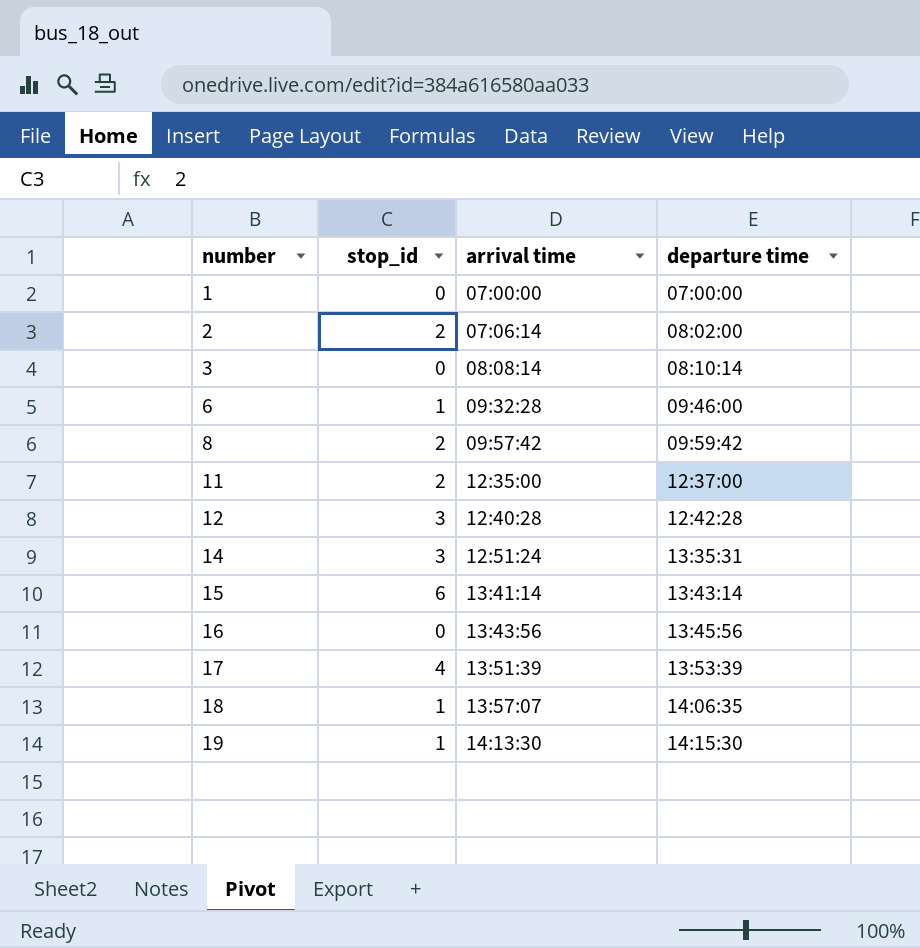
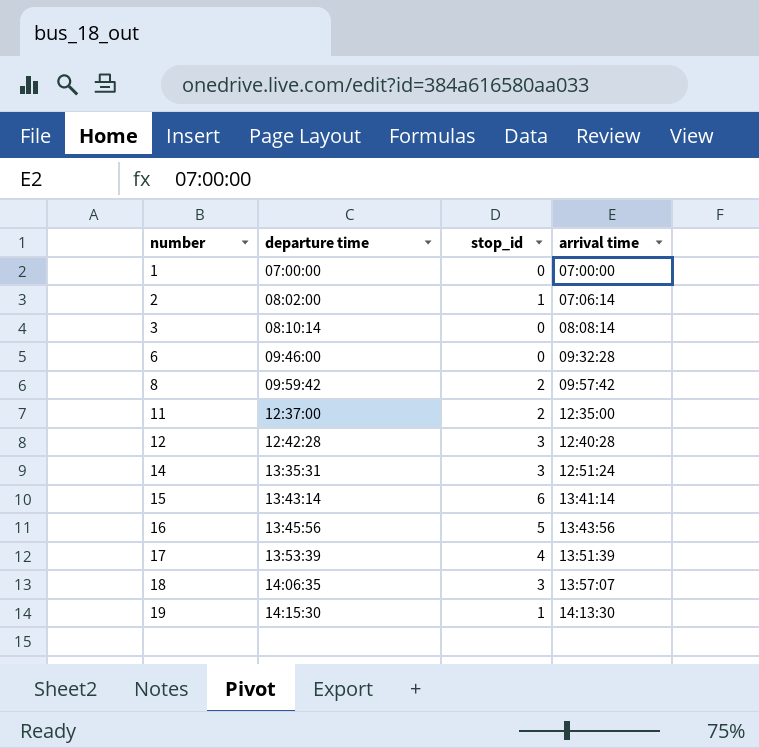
column departure time | position: 4 -> 2
2 | stop_id: 2 -> 1
6 | stop_id: 1 -> 0
16 | stop_id: 0 -> 5
18 | stop_id: 1 -> 3

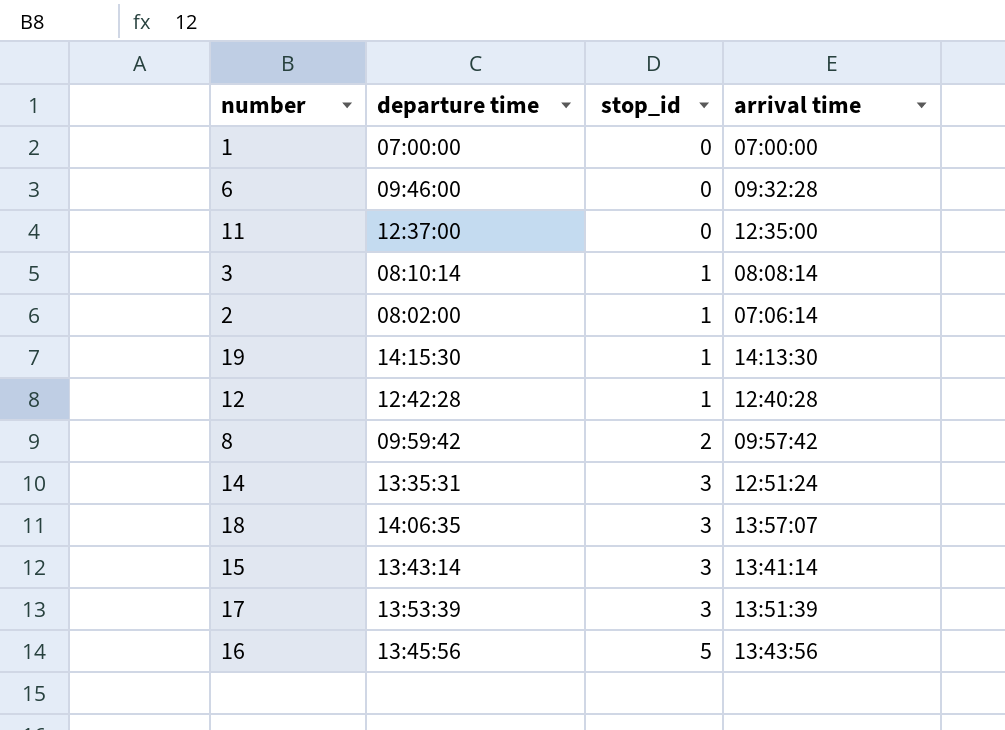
row order: number ascending -> stop_id ascending
11 | stop_id: 2 -> 0
3 | stop_id: 0 -> 1
12 | stop_id: 3 -> 1
15 | stop_id: 6 -> 3
17 | stop_id: 4 -> 3

